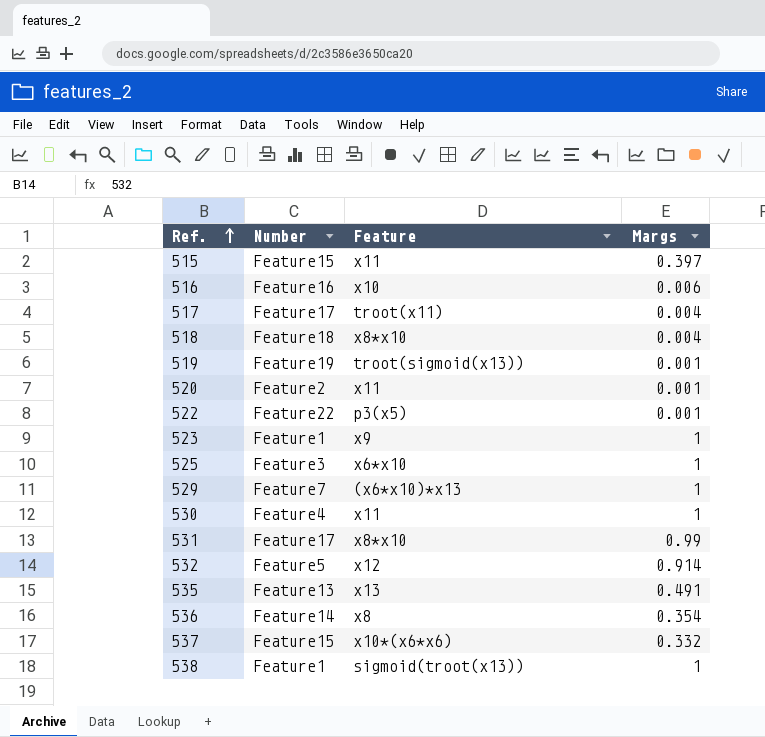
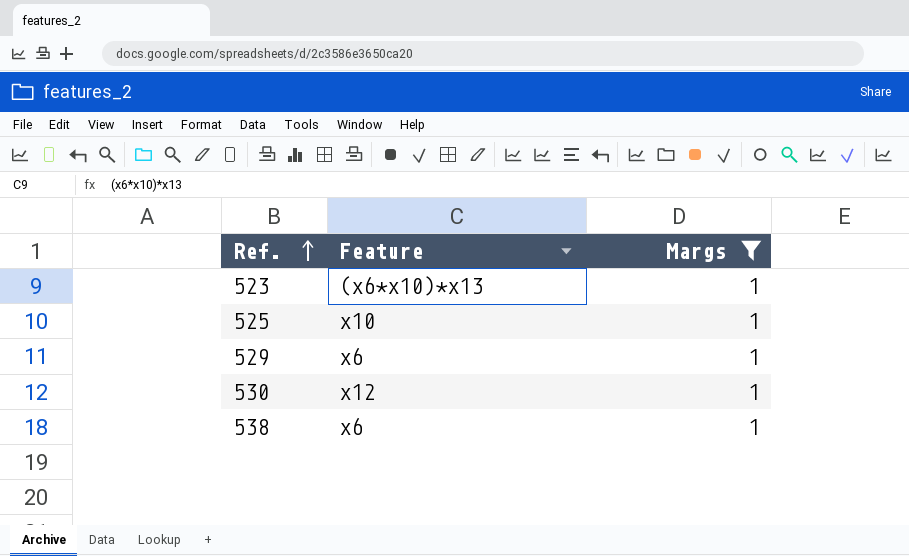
filter: none -> Margs = 1
column Number | position: 2 -> none
523 | Feature: x9 -> (x6*x10)*x13
525 | Feature: x6*x10 -> x10
529 | Feature: (x6*x10)*x13 -> x6
530 | Feature: x11 -> x12
538 | Feature: sigmoid(troot(x13)) -> x6

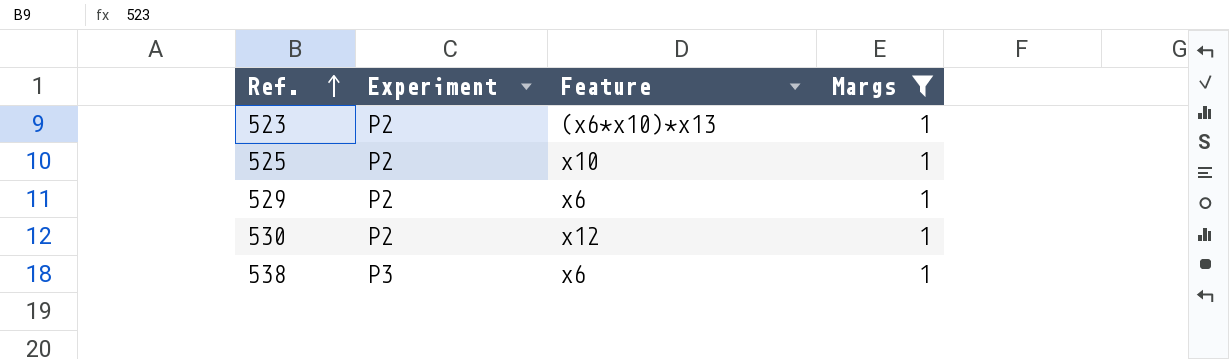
column Experiment | position: none -> 2

